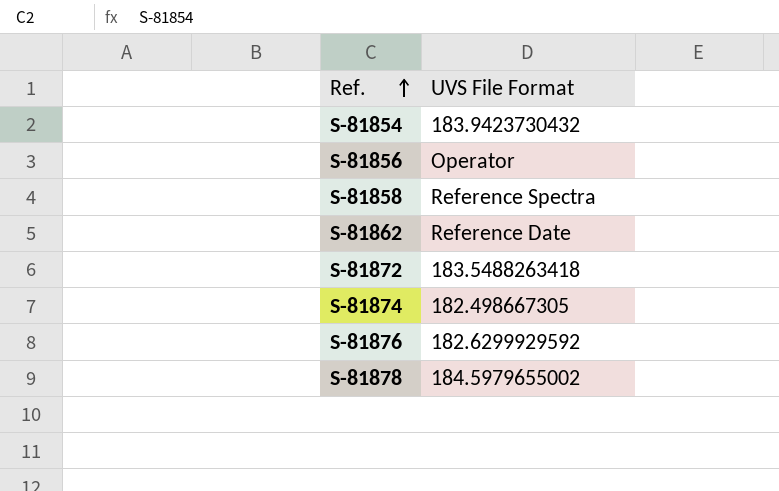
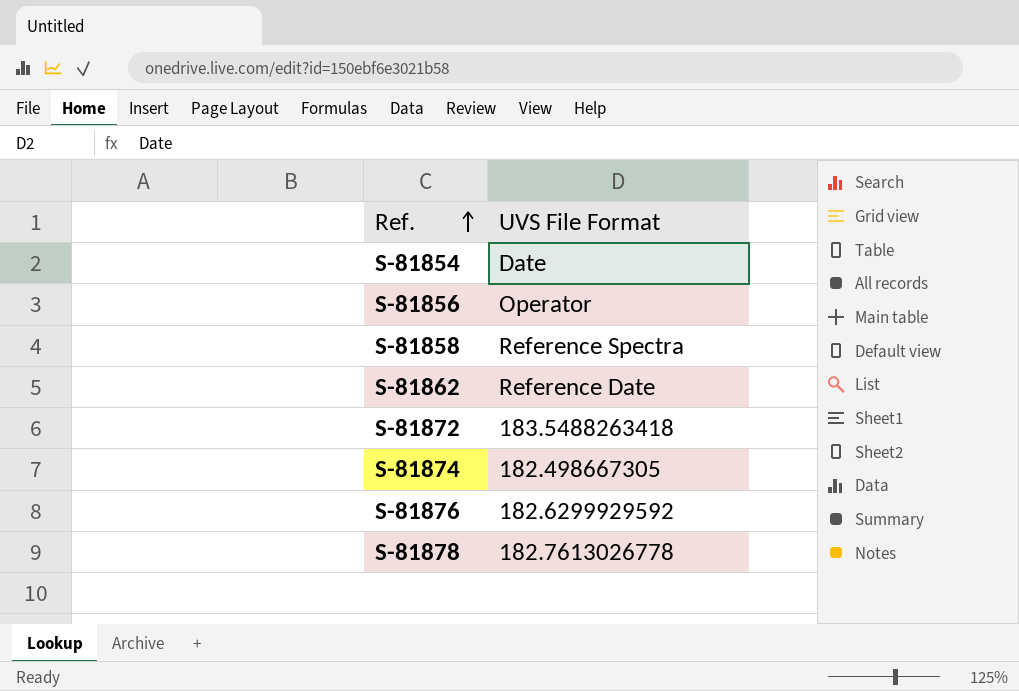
S-81854 | UVS File Format: 183.9423730432 -> Date
S-81878 | UVS File Format: 184.5979655002 -> 182.7613026778

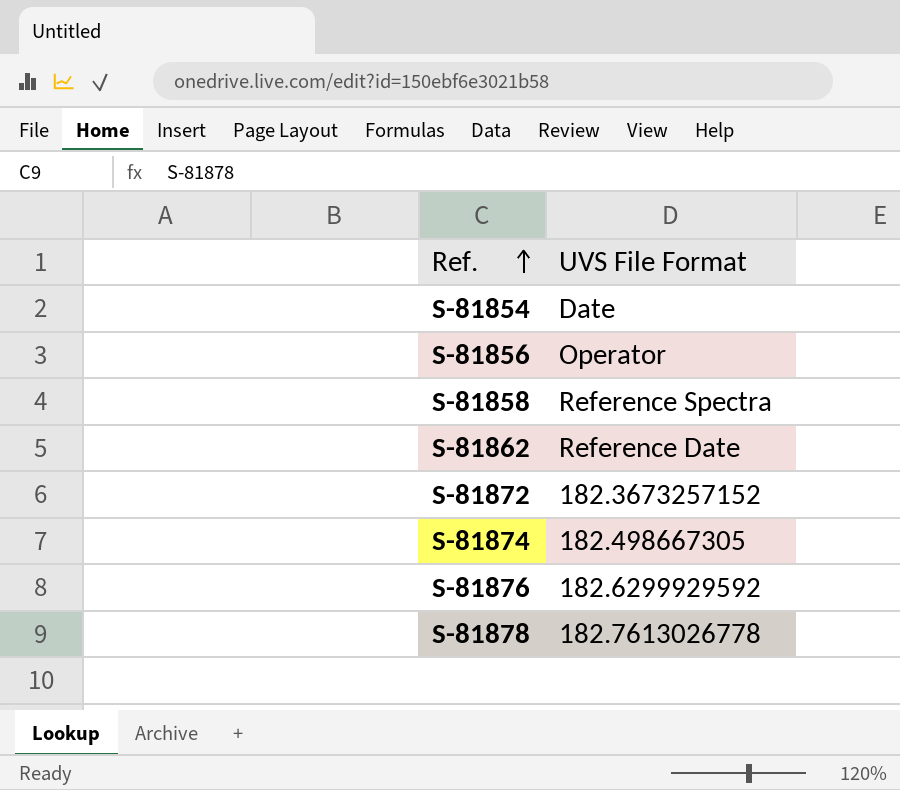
S-81872 | UVS File Format: 183.5488263418 -> 182.3673257152

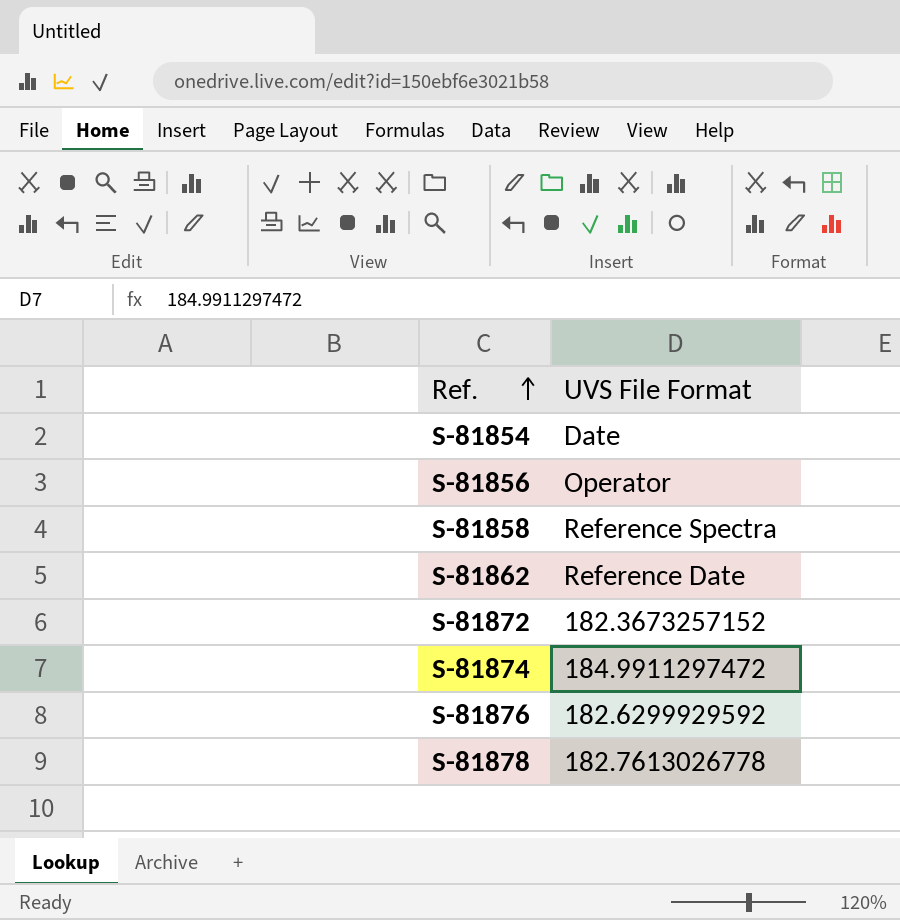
S-81874 | UVS File Format: 182.498667305 -> 184.9911297472

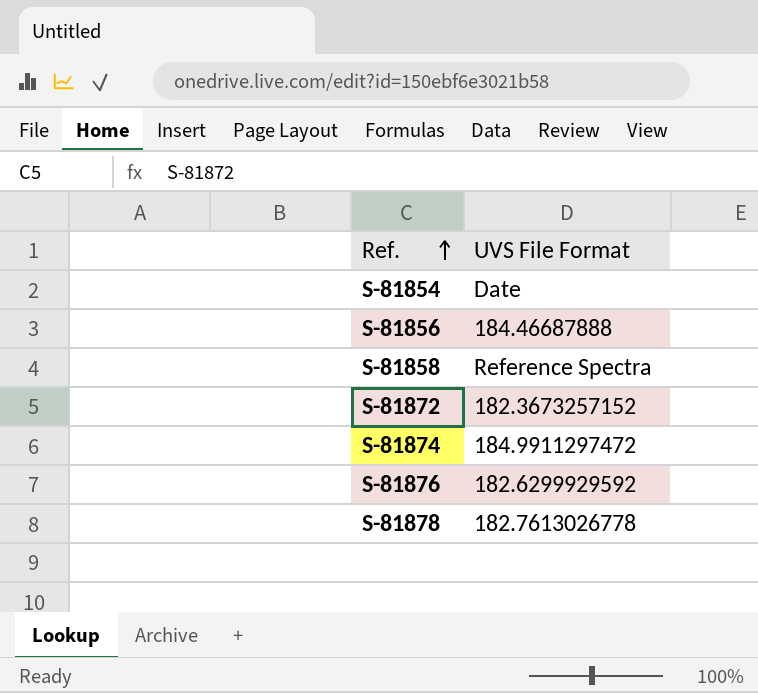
row S-81862: Reference Date -> none
S-81856 | UVS File Format: Operator -> 184.46687888

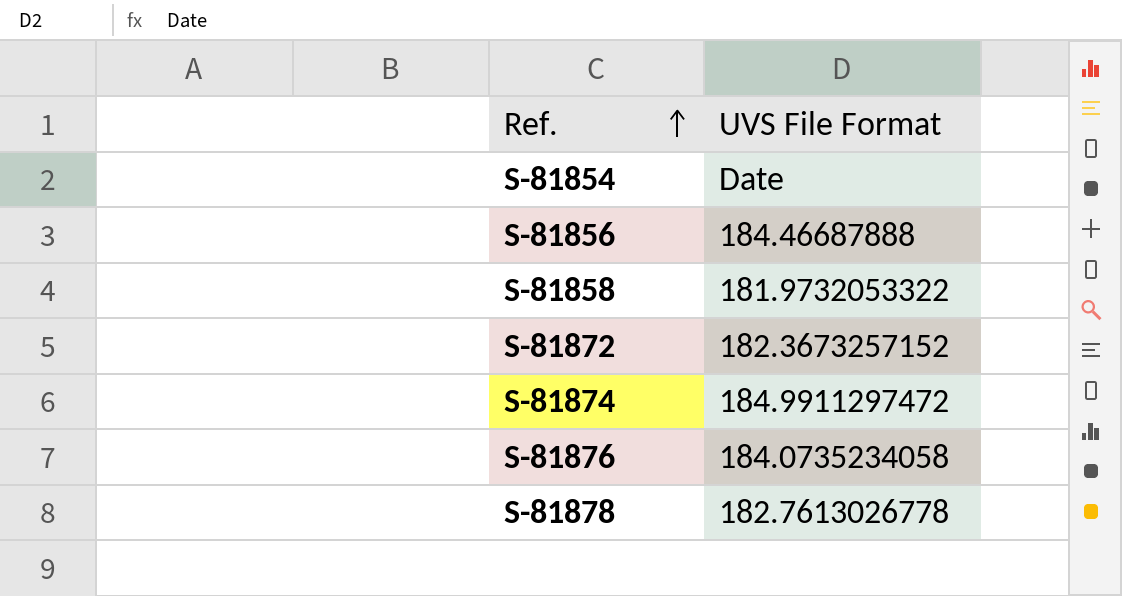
S-81858 | UVS File Format: Reference Spectra -> 181.9732053322
S-81876 | UVS File Format: 182.6299929592 -> 184.0735234058

